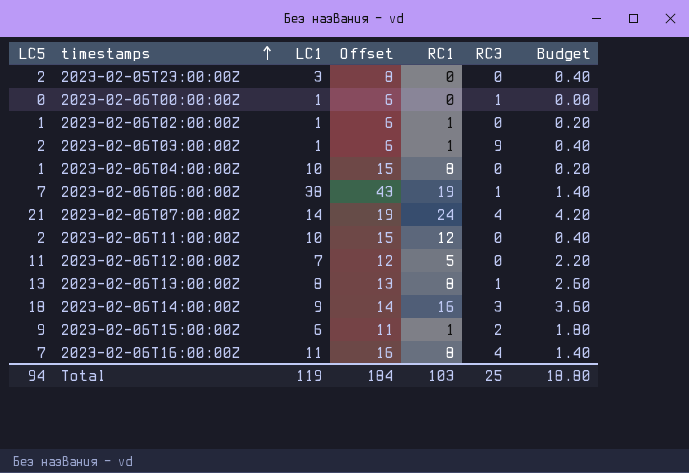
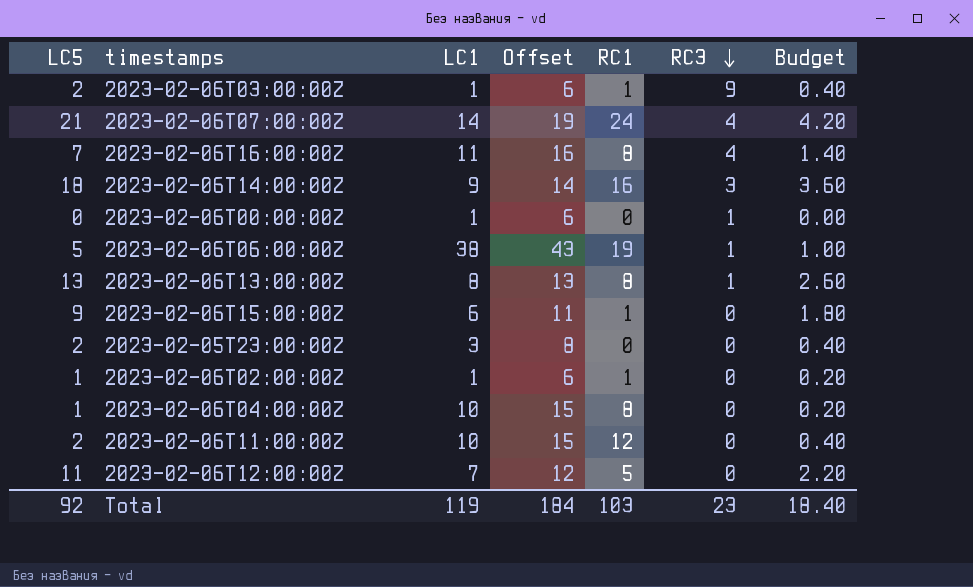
row order: timestamps ascending -> RC3 descending
2023-02-06T06:00:00Z | LC5: 7 -> 5
2023-02-06T06:00:00Z | Budget: 1.40 -> 1.00
2023-02-06T15:00:00Z | RC3: 2 -> 0
Total | LC5: 94 -> 92
Total | RC3: 25 -> 23
Total | Budget: 18.80 -> 18.40

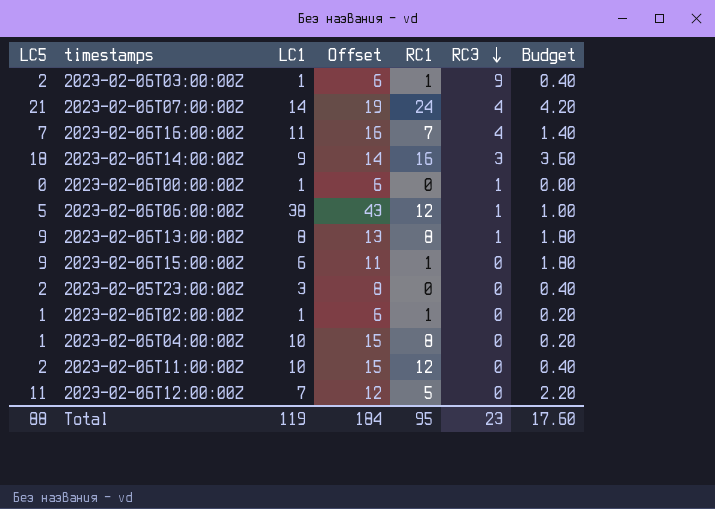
2023-02-06T16:00:00Z | RC1: 8 -> 7
2023-02-06T06:00:00Z | RC1: 19 -> 12
2023-02-06T13:00:00Z | LC5: 13 -> 9
2023-02-06T13:00:00Z | Budget: 2.60 -> 1.80
Total | LC5: 92 -> 88
Total | RC1: 103 -> 95
Total | Budget: 18.40 -> 17.60

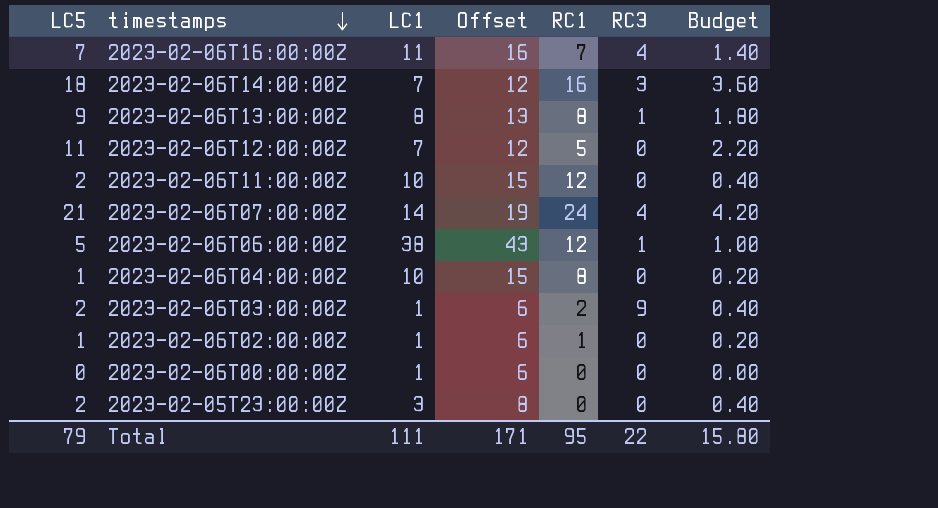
row order: RC3 descending -> timestamps descending
row 2023-02-06T15:00:00Z: 9 | 6 | 11 | 1 | 0 | 1.80 -> none
2023-02-06T14:00:00Z | LC1: 9 -> 7
2023-02-06T14:00:00Z | Offset: 14 -> 12
2023-02-06T03:00:00Z | RC1: 1 -> 2
2023-02-06T00:00:00Z | RC3: 1 -> 0
Total | LC5: 88 -> 79
Total | LC1: 119 -> 111
Total | Offset: 184 -> 171
Total | RC3: 23 -> 22
Total | Budget: 17.60 -> 15.80

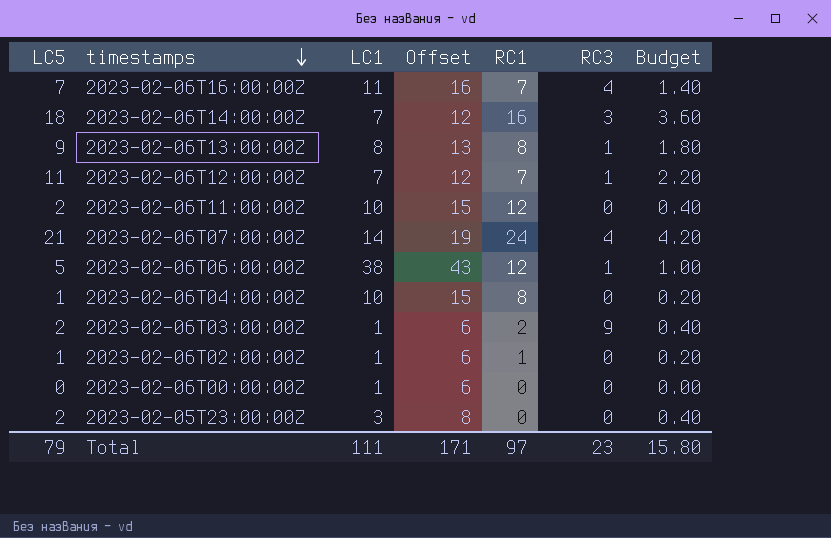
2023-02-06T12:00:00Z | RC1: 5 -> 7
2023-02-06T12:00:00Z | RC3: 0 -> 1
Total | RC1: 95 -> 97
Total | RC3: 22 -> 23

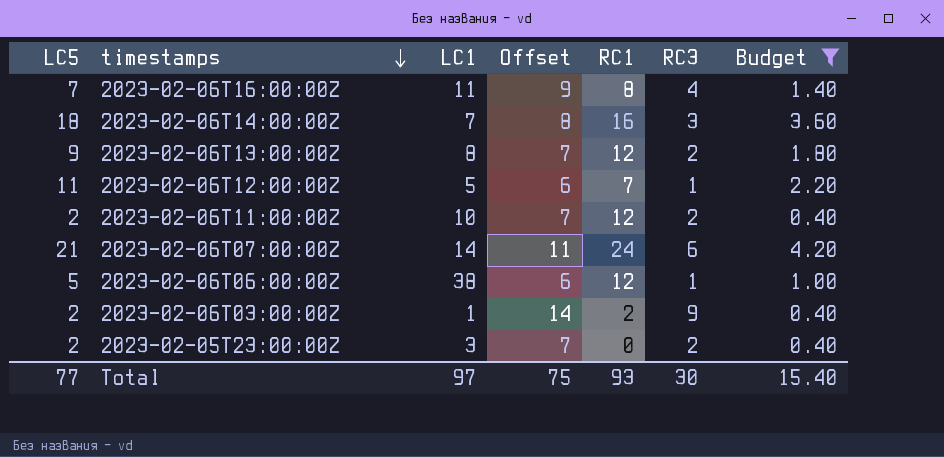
filter: none -> Budget >= 0.40
column Offset | formula: [LC1] + 5 -> [RC3] + 5
2023-02-06T16:00:00Z | RC1: 7 -> 8
2023-02-06T13:00:00Z | RC1: 8 -> 12
2023-02-06T13:00:00Z | RC3: 1 -> 2
2023-02-06T12:00:00Z | LC1: 7 -> 5
2023-02-06T11:00:00Z | RC3: 0 -> 2
2023-02-06T07:00:00Z | RC3: 4 -> 6
2023-02-05T23:00:00Z | RC3: 0 -> 2
Total | LC5: 79 -> 77
Total | LC1: 111 -> 97
Total | Offset: 171 -> 75
Total | RC1: 97 -> 93
Total | RC3: 23 -> 30
Total | Budget: 15.80 -> 15.40

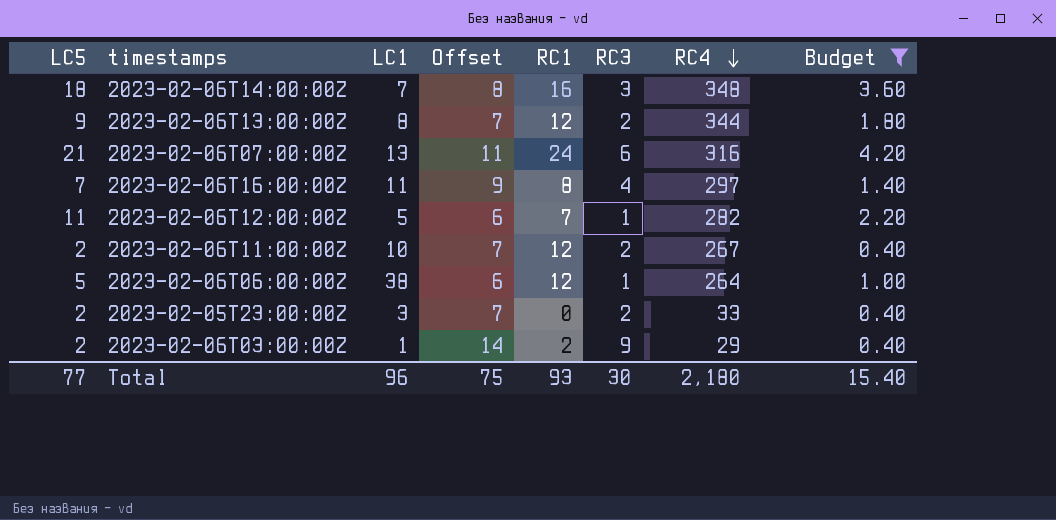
row order: timestamps descending -> RC4 descending
column RC4 | position: none -> 7
2023-02-06T07:00:00Z | LC1: 14 -> 13
Total | LC1: 97 -> 96

